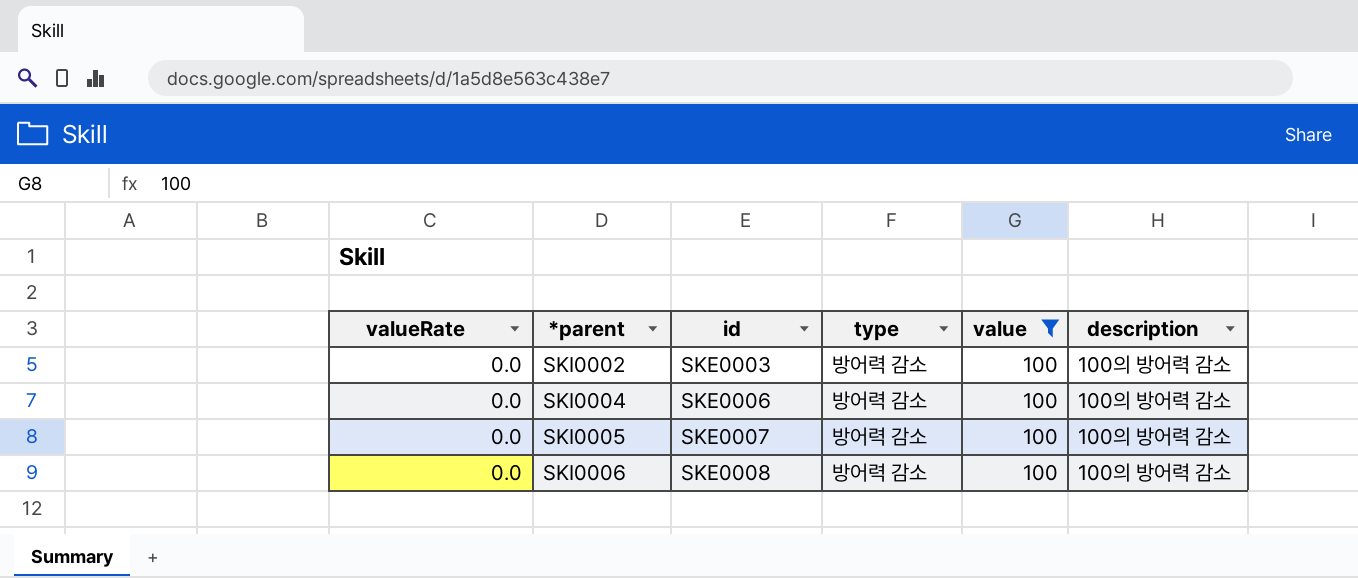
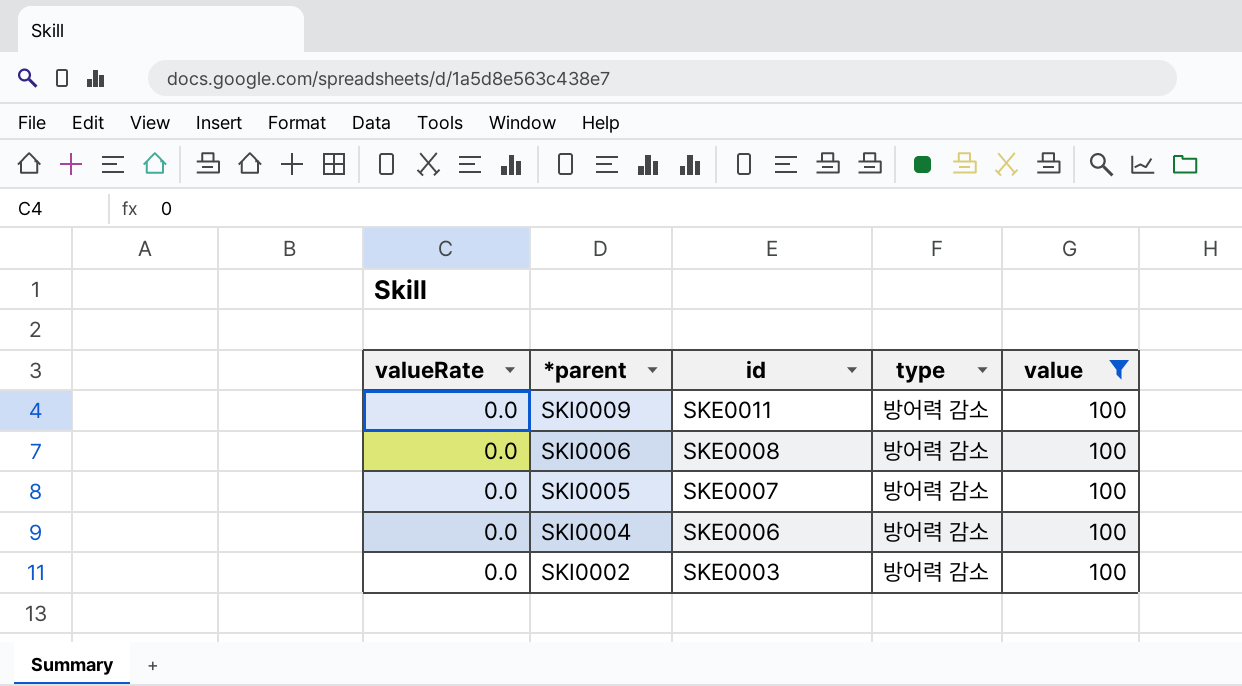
row order: *parent ascending -> *parent descending
column description | position: 6 -> none
row SKI0009: none -> 0.0 | SKE0011 | 방어력 감소 | 100

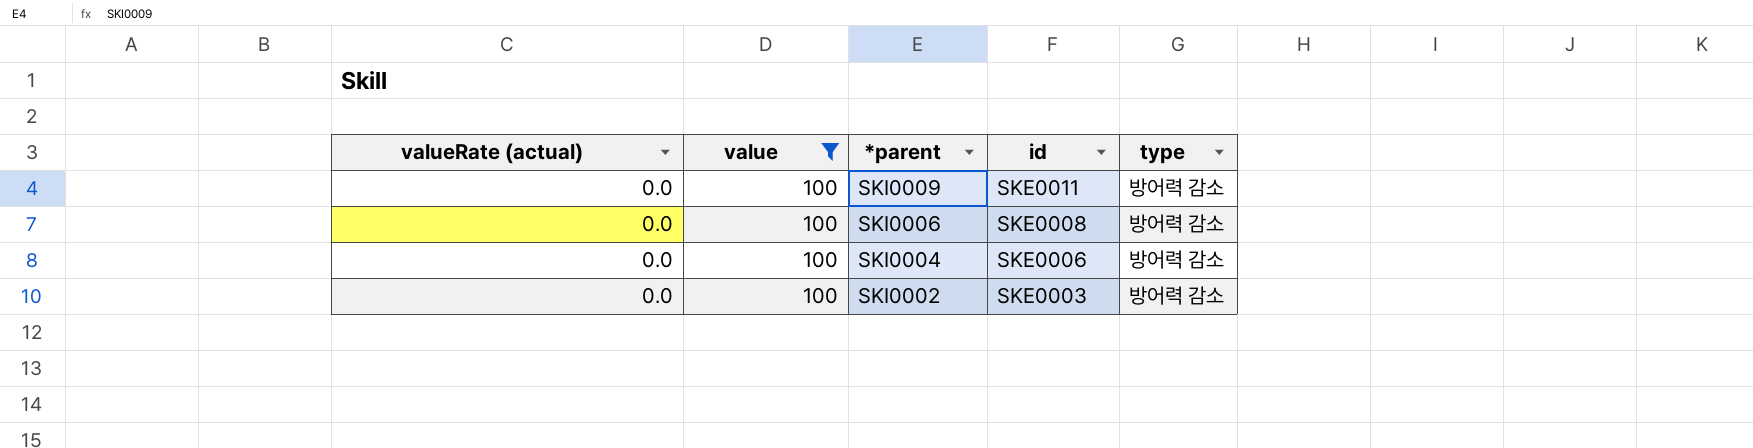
column name: valueRate -> valueRate (actual)
column value | position: 5 -> 2
row SKI0005: 0.0 | SKE0007 | 방어력 감소 | 100 -> none

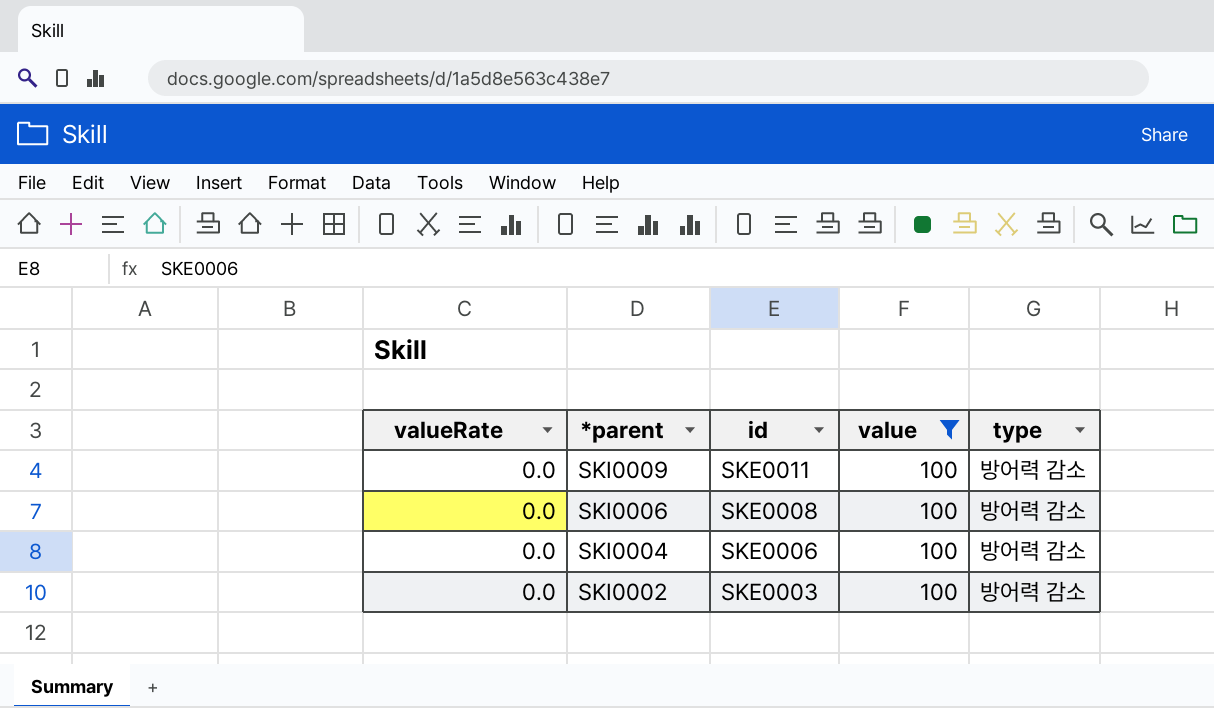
column name: valueRate (actual) -> valueRate
column value | position: 2 -> 4

